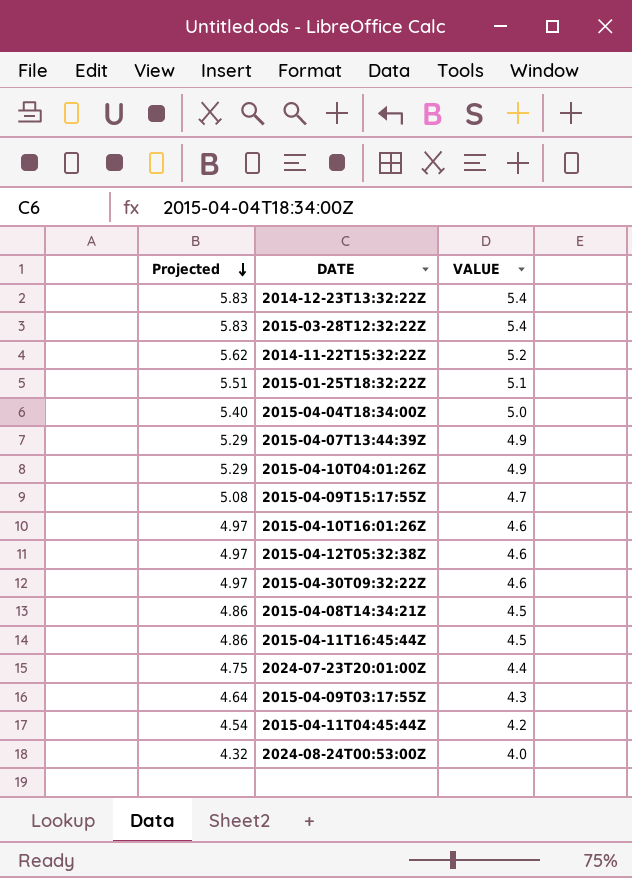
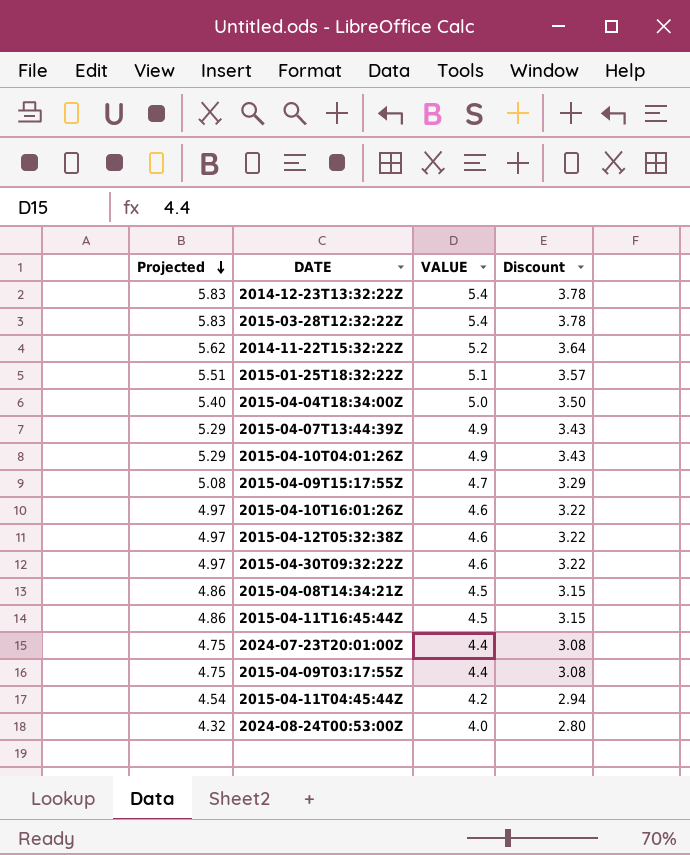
column Discount | formula: none -> [VALUE] * 0.7
2015-04-09T03:17:55Z | Projected: 4.64 -> 4.75
2015-04-09T03:17:55Z | VALUE: 4.3 -> 4.4

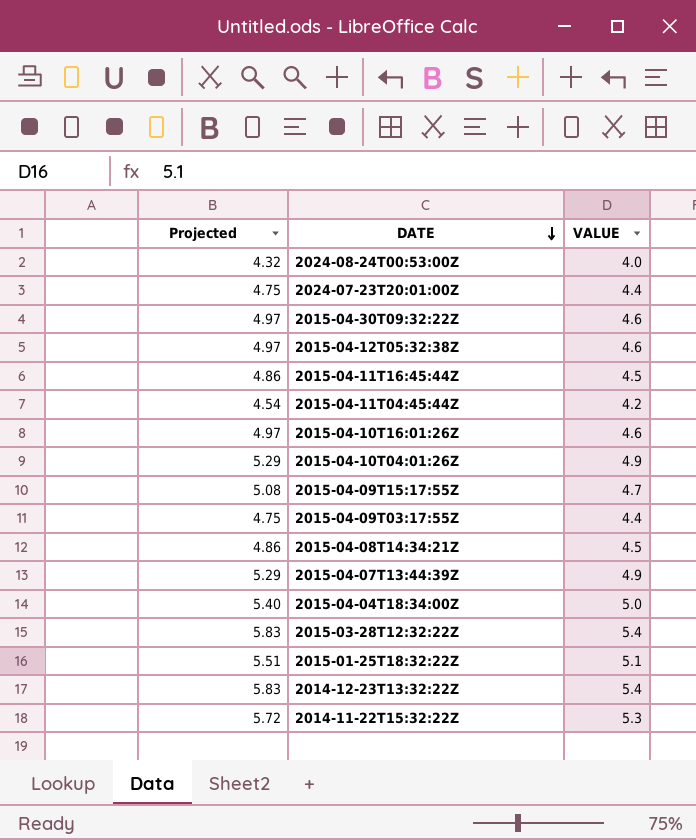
row order: Projected descending -> DATE descending
column Discount | formula: [VALUE] * 0.7 -> none
2014-11-22T15:32:22Z | Projected: 5.62 -> 5.72
2014-11-22T15:32:22Z | VALUE: 5.2 -> 5.3

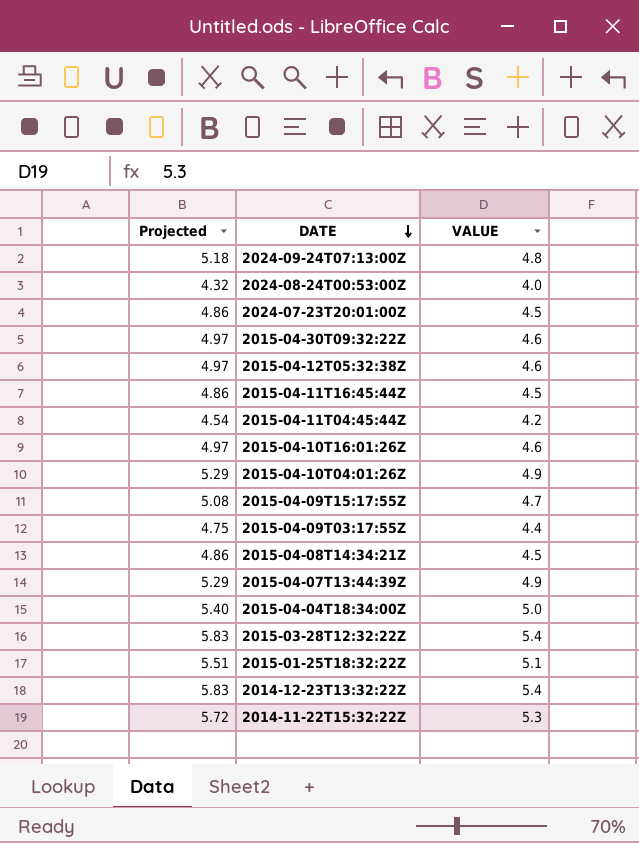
row 2024-09-24T07:13:00Z: none -> 5.18 | 4.8
2024-07-23T20:01:00Z | Projected: 4.75 -> 4.86
2024-07-23T20:01:00Z | VALUE: 4.4 -> 4.5

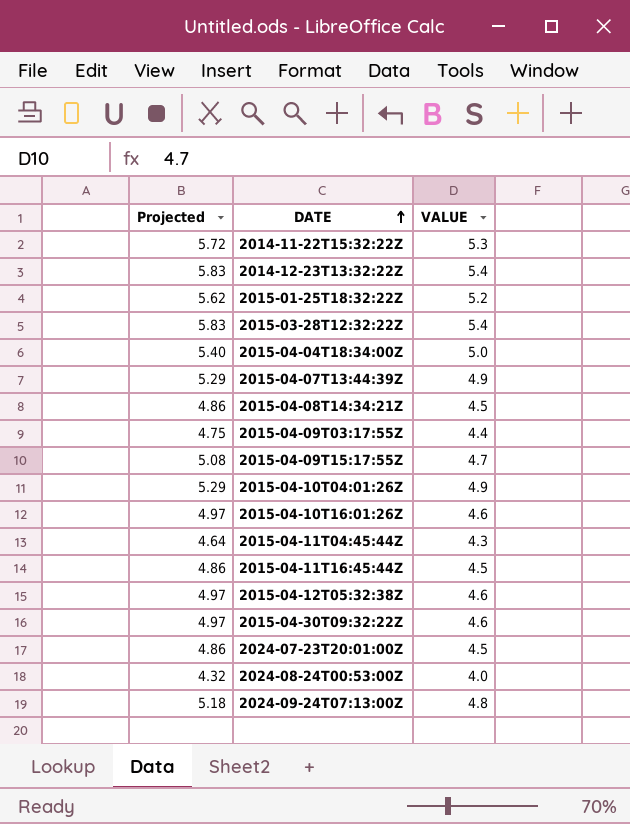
row order: DATE descending -> DATE ascending
2015-01-25T18:32:22Z | Projected: 5.51 -> 5.62
2015-01-25T18:32:22Z | VALUE: 5.1 -> 5.2
2015-04-11T04:45:44Z | Projected: 4.54 -> 4.64
2015-04-11T04:45:44Z | VALUE: 4.2 -> 4.3

